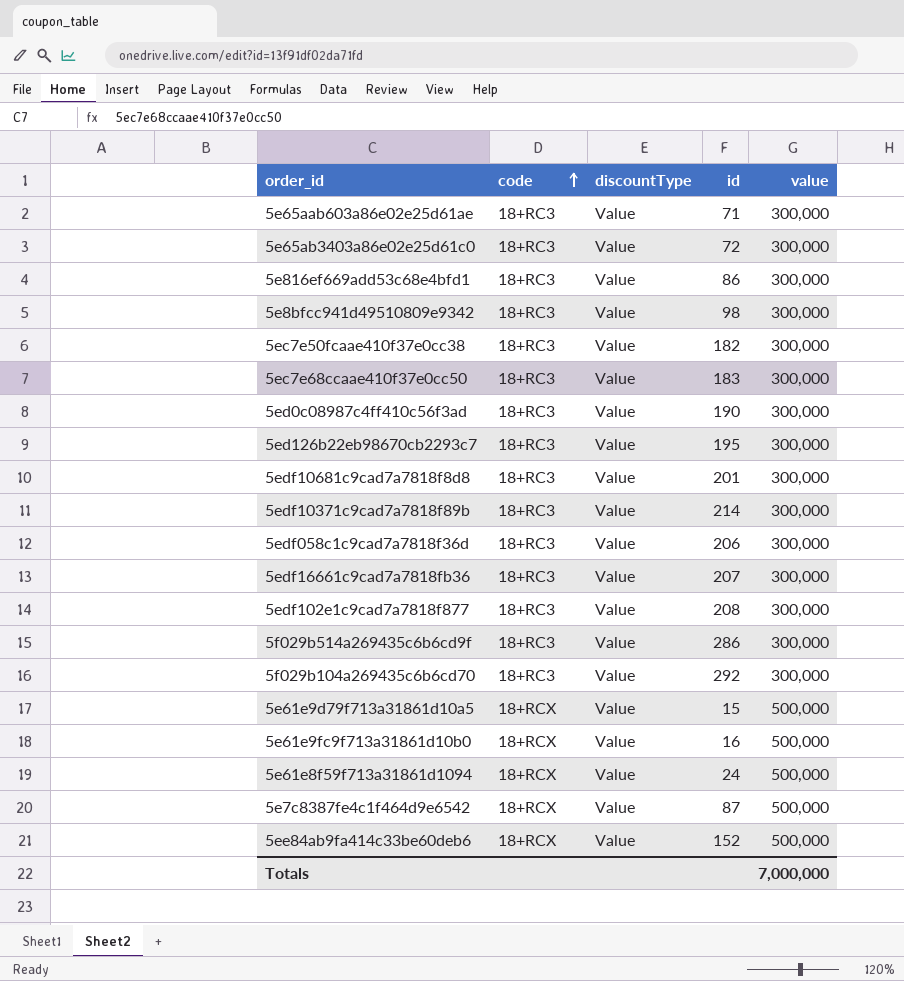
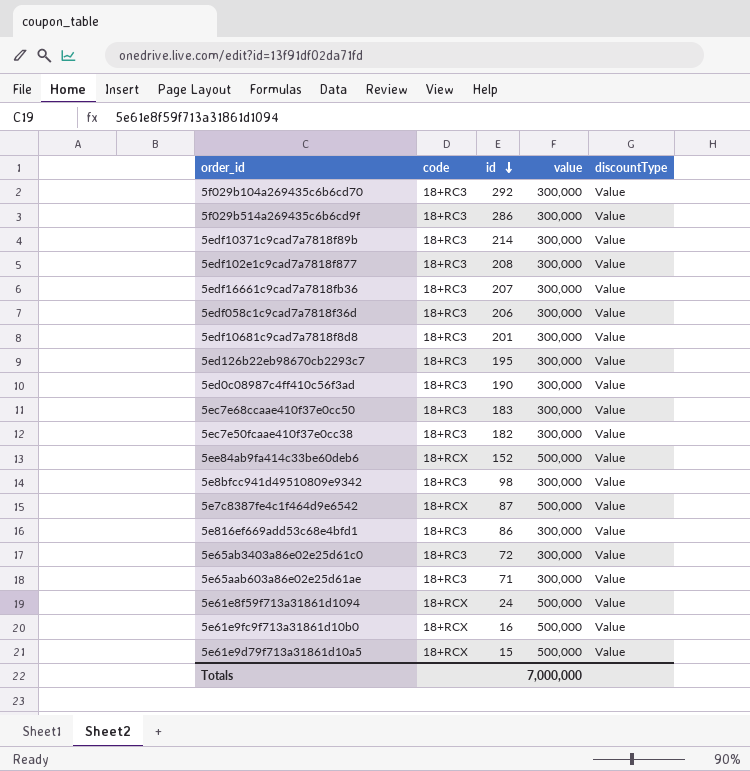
row order: code ascending -> id descending
column discountType | position: 3 -> 5

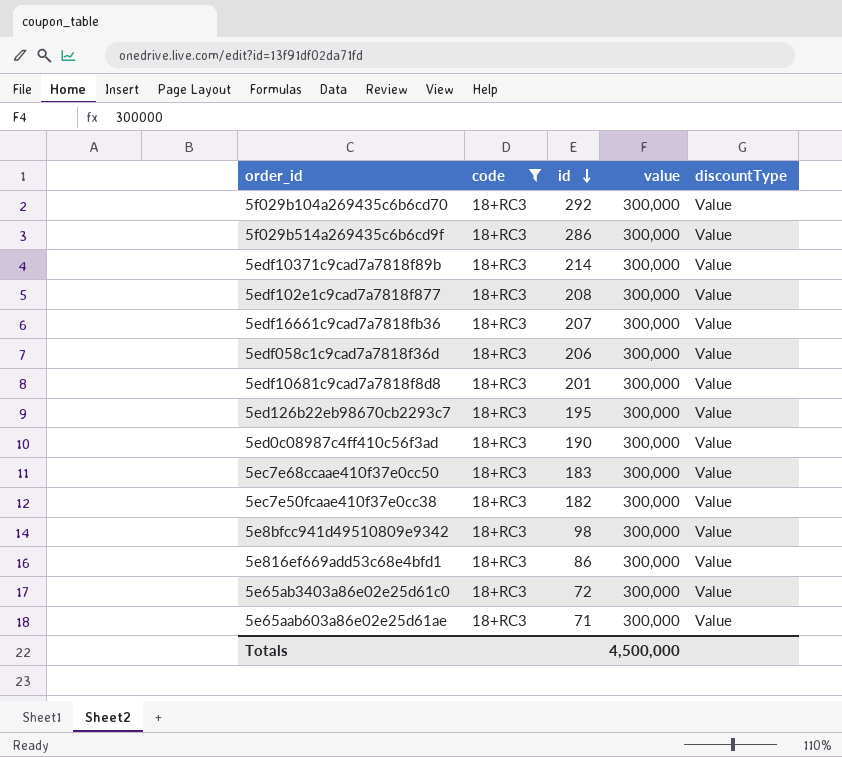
filter: none -> code = 18+RC3
Totals | value: 7,000,000 -> 4,500,000

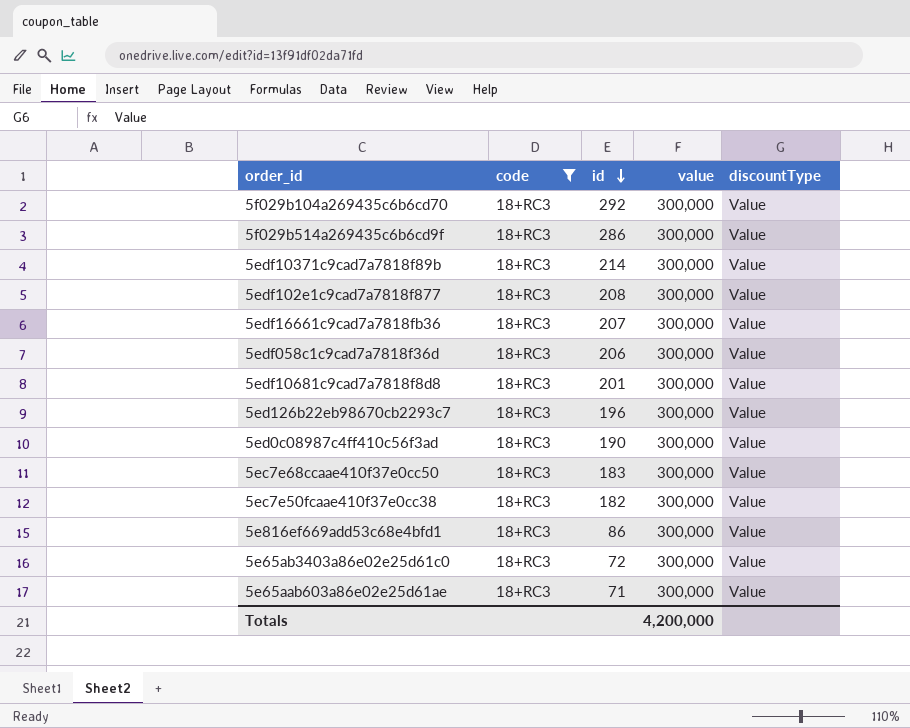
row 5e8bfcc941d49510809e9342: 18+RC3 | 98 | 300,000 | Value -> none
5ed126b22eb98670cb2293c7 | id: 195 -> 196
Totals | value: 4,500,000 -> 4,200,000

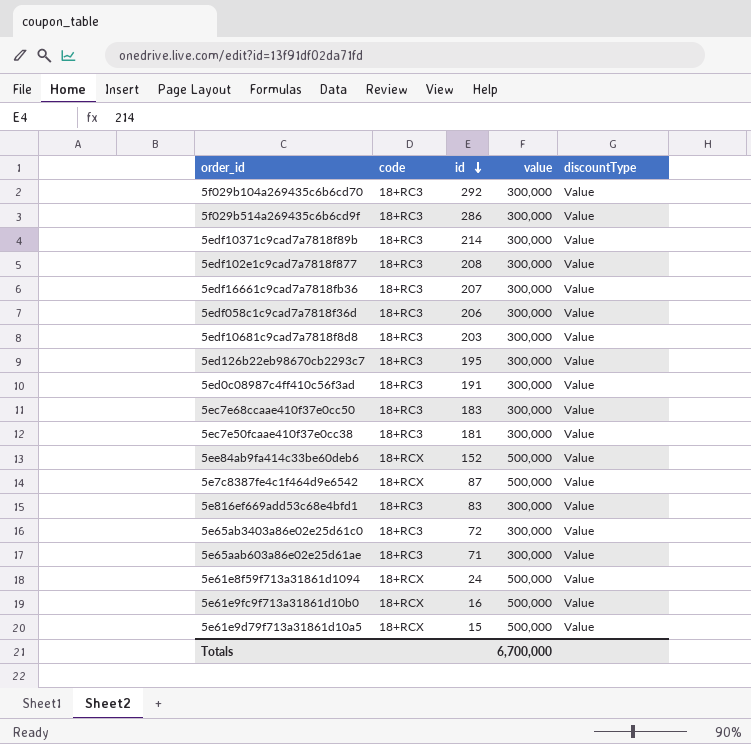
filter: code = 18+RC3 -> none
5edf10681c9cad7a7818f8d8 | id: 201 -> 203
5ed126b22eb98670cb2293c7 | id: 196 -> 195
5ed0c08987c4ff410c56f3ad | id: 190 -> 191
5ec7e50fcaae410f37e0cc38 | id: 182 -> 181
5e816ef669add53c68e4bfd1 | id: 86 -> 83
Totals | value: 4,200,000 -> 6,700,000

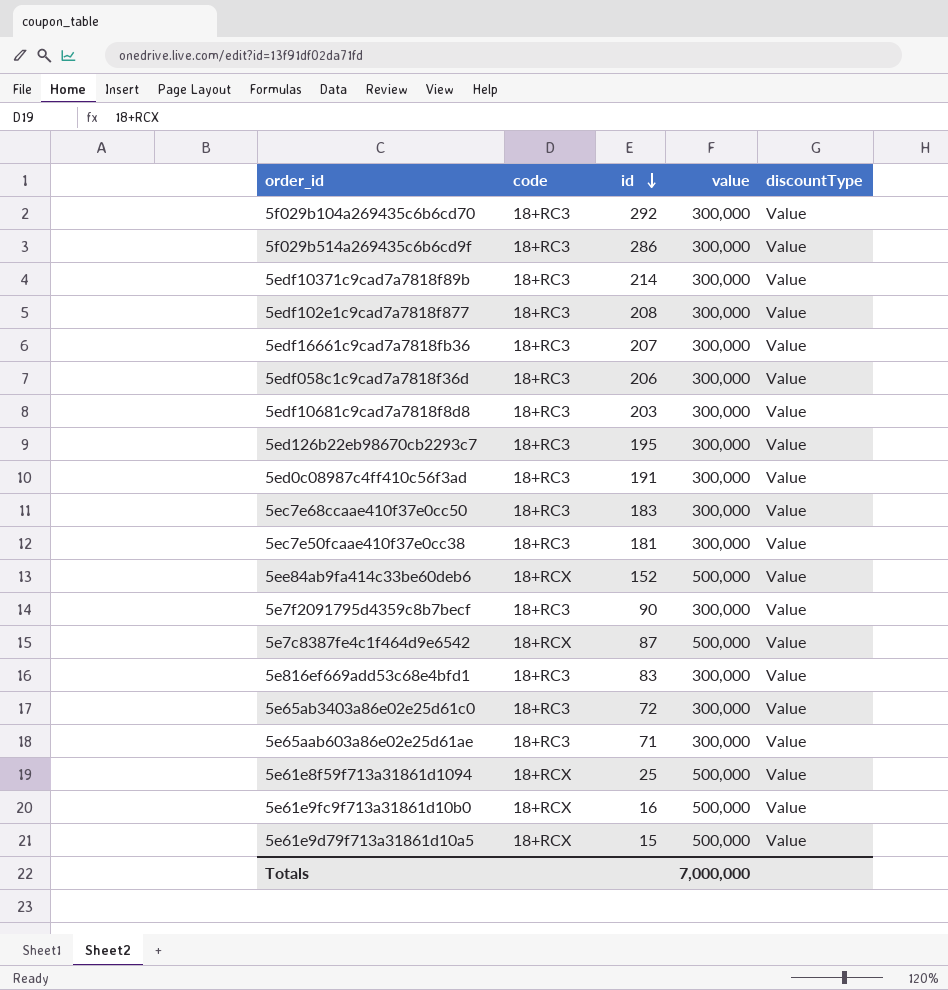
row 5e7f2091795d4359c8b7becf: none -> 18+RC3 | 90 | 300,000 | Value
5e61e8f59f713a31861d1094 | id: 24 -> 25
Totals | value: 6,700,000 -> 7,000,000

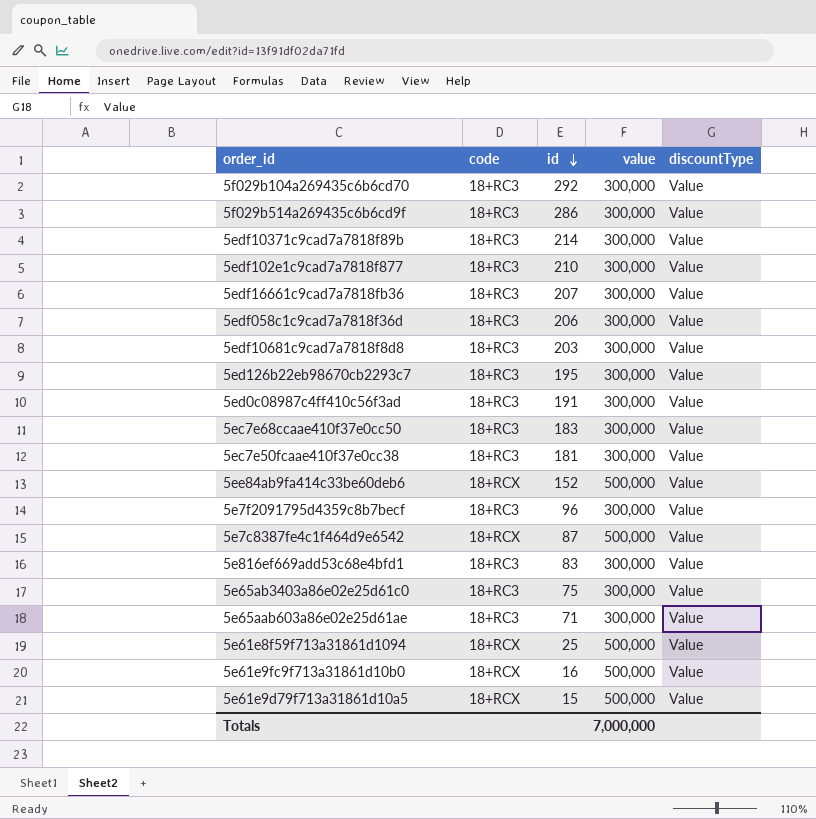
5edf102e1c9cad7a7818f877 | id: 208 -> 210
5e7f2091795d4359c8b7becf | id: 90 -> 96
5e65ab3403a86e02e25d61c0 | id: 72 -> 75

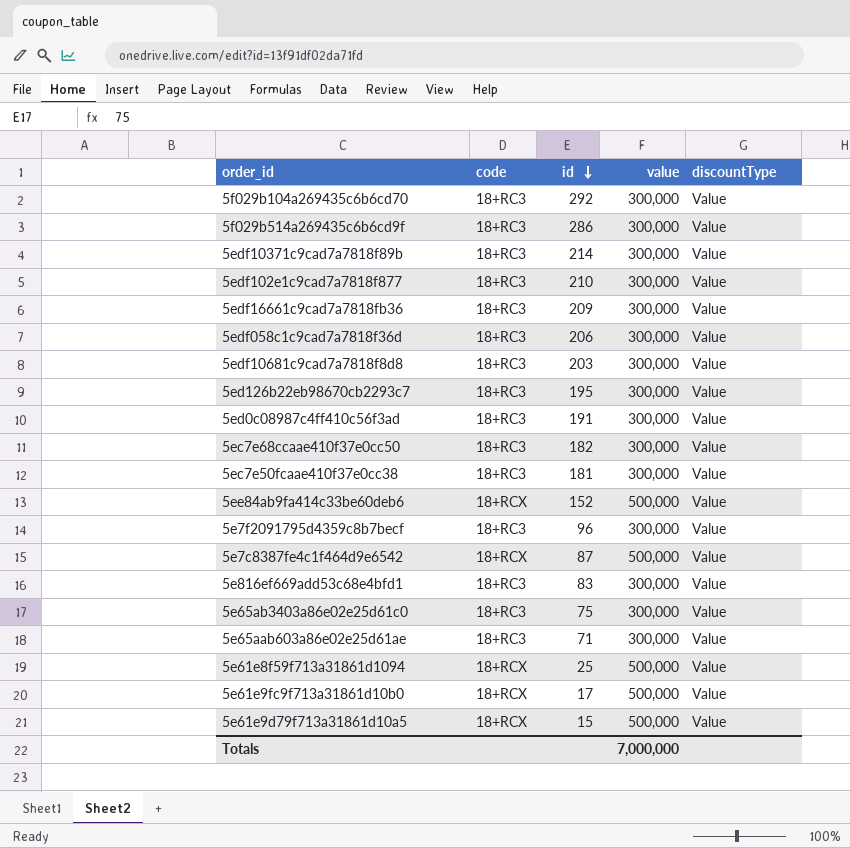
5edf16661c9cad7a7818fb36 | id: 207 -> 209
5ec7e68ccaae410f37e0cc50 | id: 183 -> 182
5e61e9fc9f713a31861d10b0 | id: 16 -> 17

